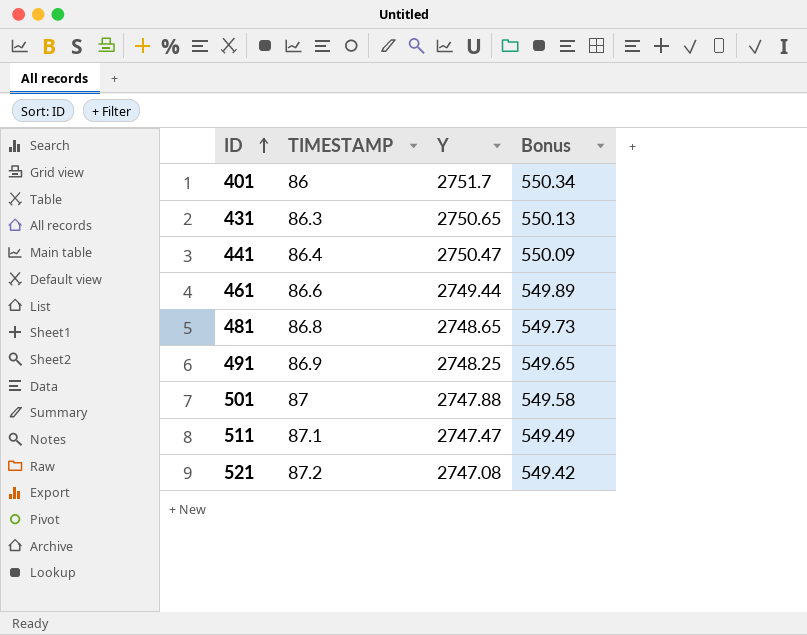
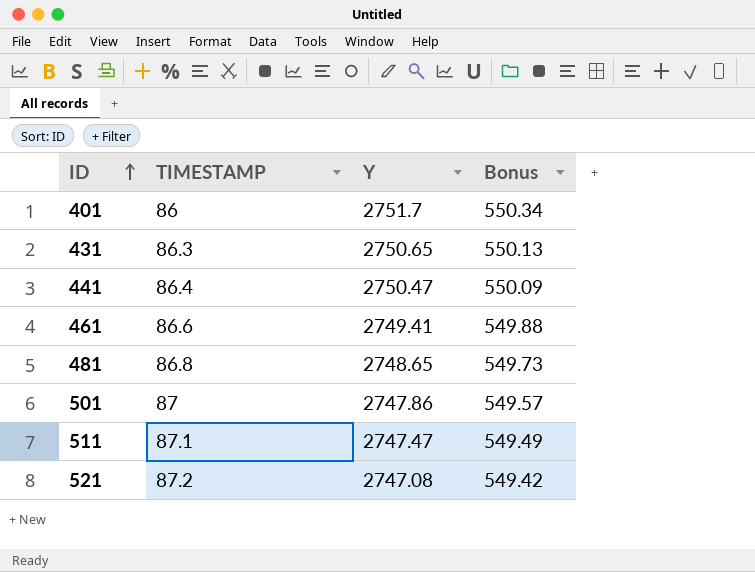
row 491: 86.9 | 2748.25 | 549.65 -> none
461 | Y: 2749.44 -> 2749.41
461 | Bonus: 549.89 -> 549.88
501 | Y: 2747.88 -> 2747.86
501 | Bonus: 549.58 -> 549.57

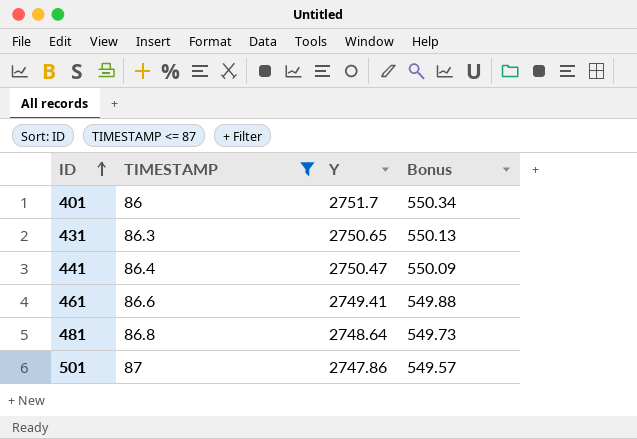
filter: none -> TIMESTAMP <= 87
481 | Y: 2748.65 -> 2748.64

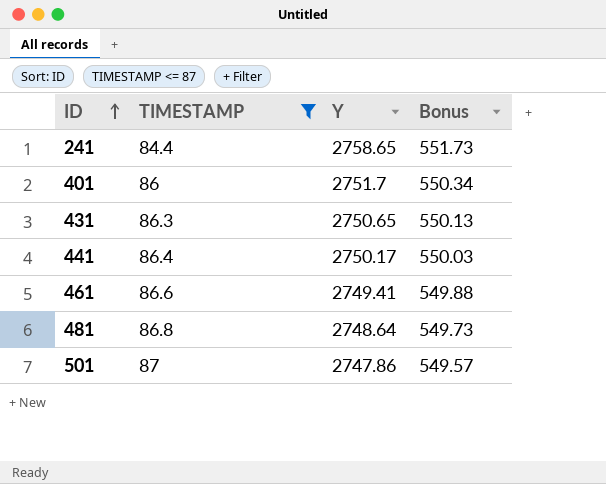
row 241: none -> 84.4 | 2758.65 | 551.73
441 | Y: 2750.47 -> 2750.17
441 | Bonus: 550.09 -> 550.03

